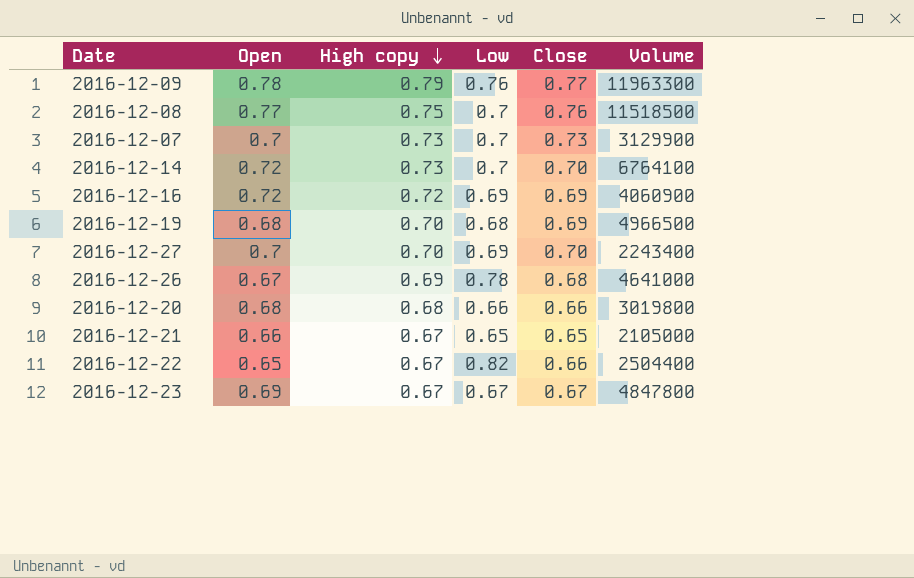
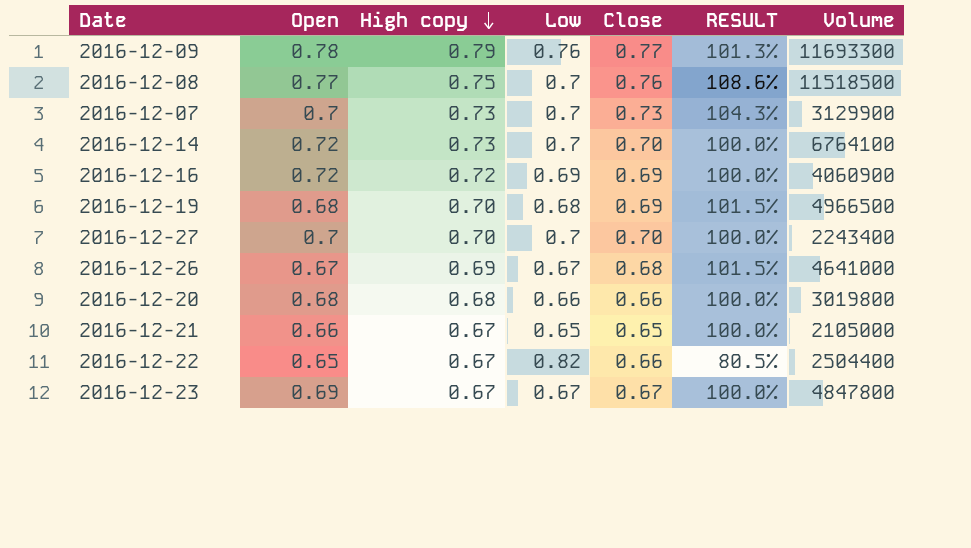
column RESULT | formula: none -> [Close] / [Low]
2016-12-09 | Volume: 11963300 -> 11693300
2016-12-27 | Low: 0.69 -> 0.7
2016-12-26 | Low: 0.78 -> 0.67

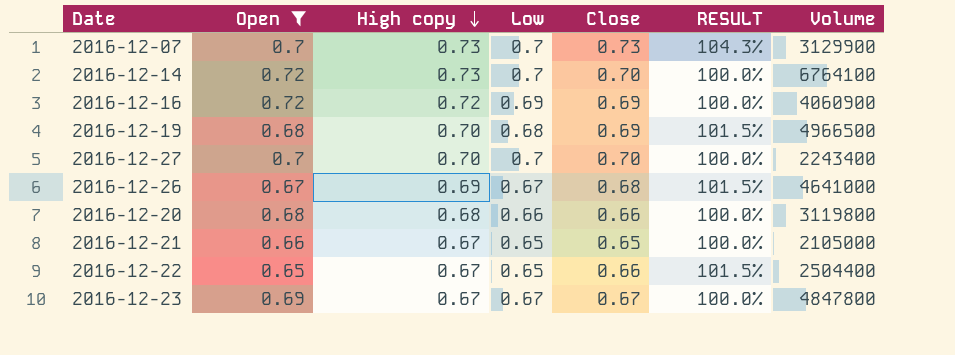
filter: none -> Open <= 0.72
2016-12-20 | Volume: 3019800 -> 3119800
2016-12-22 | Low: 0.82 -> 0.65
2016-12-22 | RESULT: 80.5% -> 101.5%

